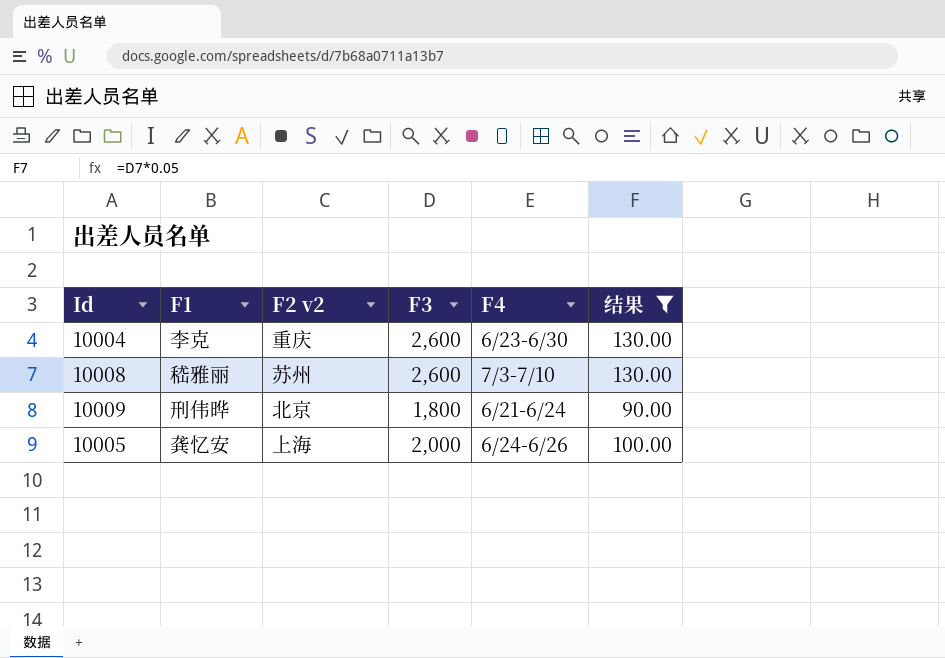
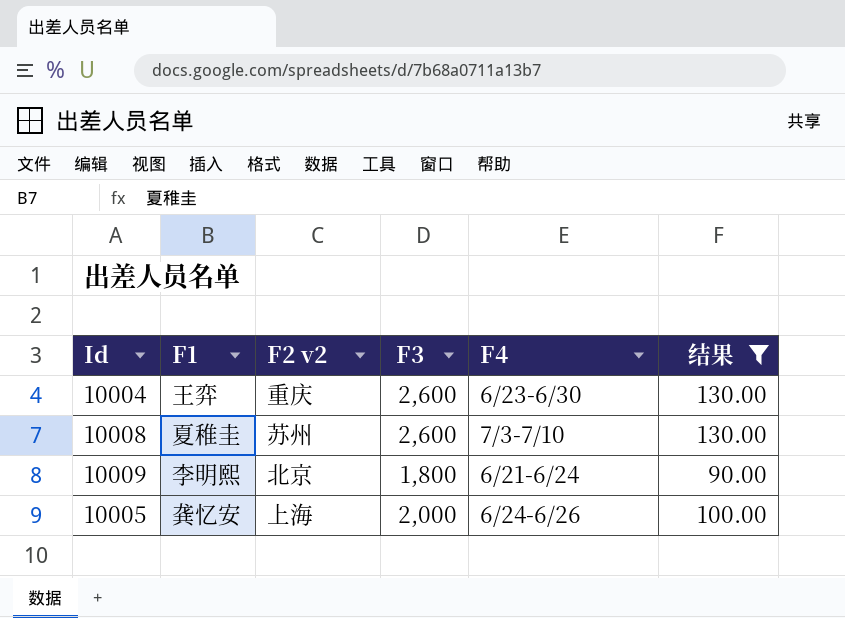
10004 | F1: 李克 -> 王弈
10008 | F1: 嵇雅丽 -> 夏稚圭
10009 | F1: 刑伟晔 -> 李明熙

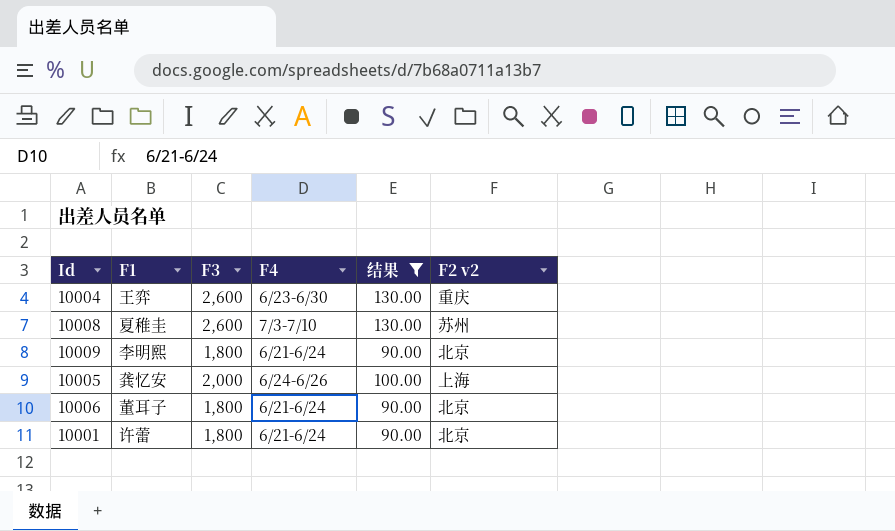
column F2 v2 | position: 3 -> 6
row 10006: none -> 董耳子 | 1,800 | 6/21-6/24 | 90.00 | 北京
row 10001: none -> 许蕾 | 1,800 | 6/21-6/24 | 90.00 | 北京

